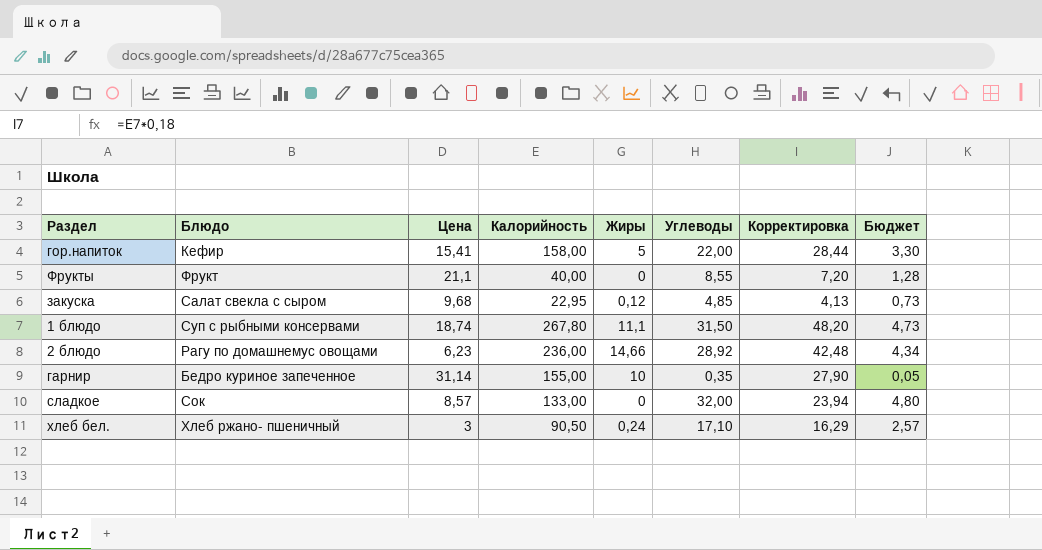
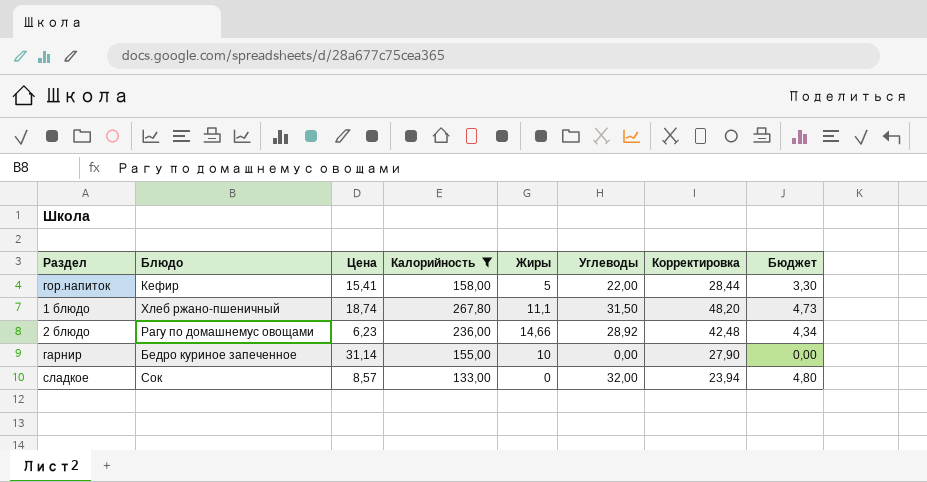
filter: none -> Калорийность >= 133,00
1 блюдо | Блюдо: Суп с рыбными консервами -> Хлеб ржано-пшеничный
гарнир | Углеводы: 0,35 -> 0,00
гарнир | Бюджет: 0,05 -> 0,00

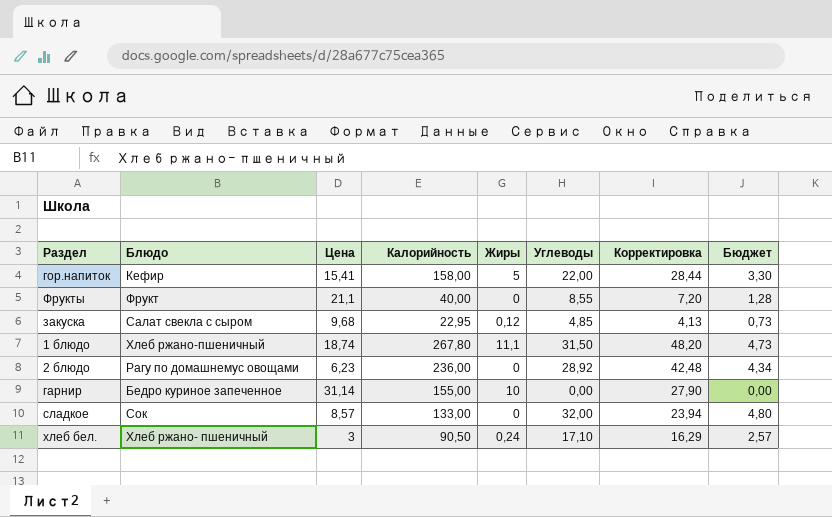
filter: Калорийность >= 133,00 -> none
2 блюдо | Жиры: 14,66 -> 0

